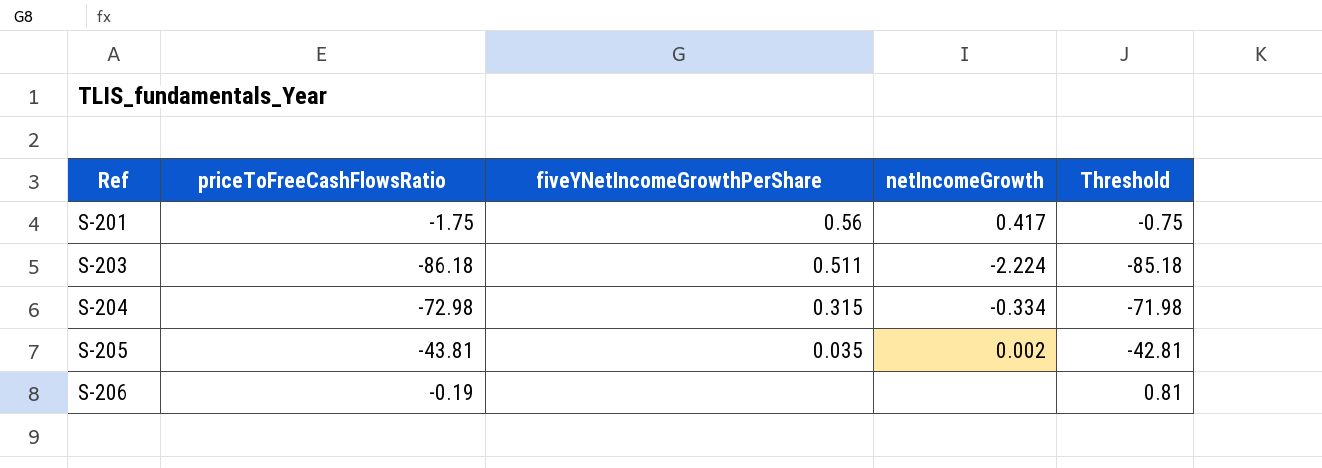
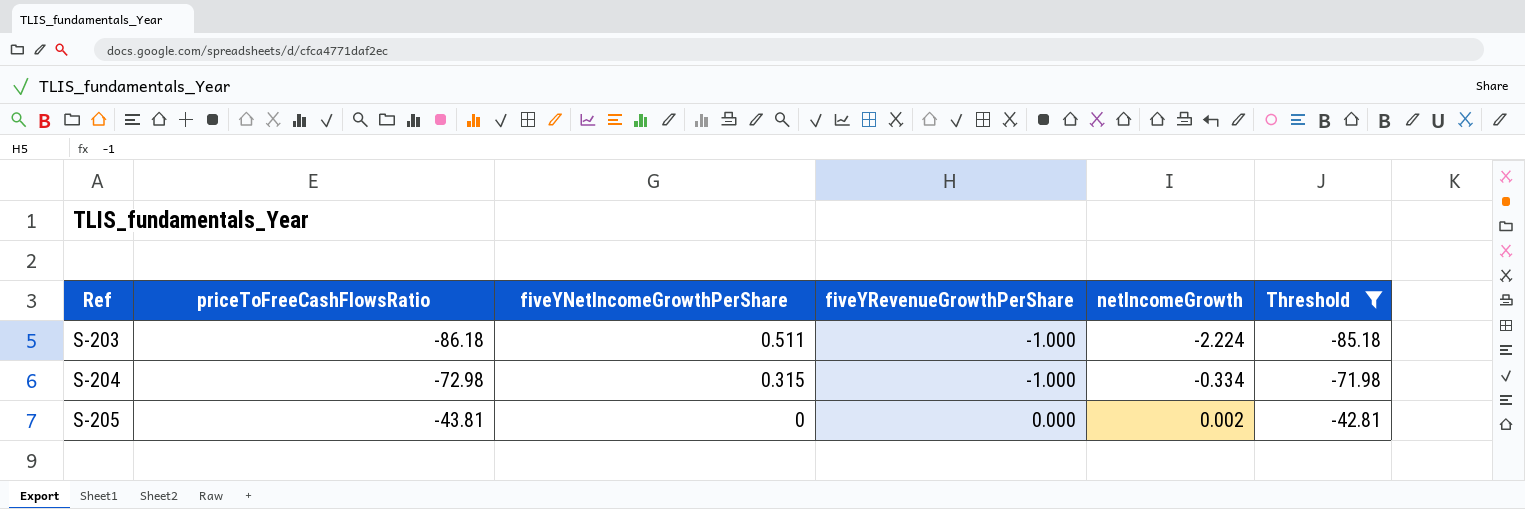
filter: none -> Threshold <= -42.81
column fiveYRevenueGrowthPerShare | position: none -> 4
S-205 | fiveYNetIncomeGrowthPerShare: 0.035 -> 0

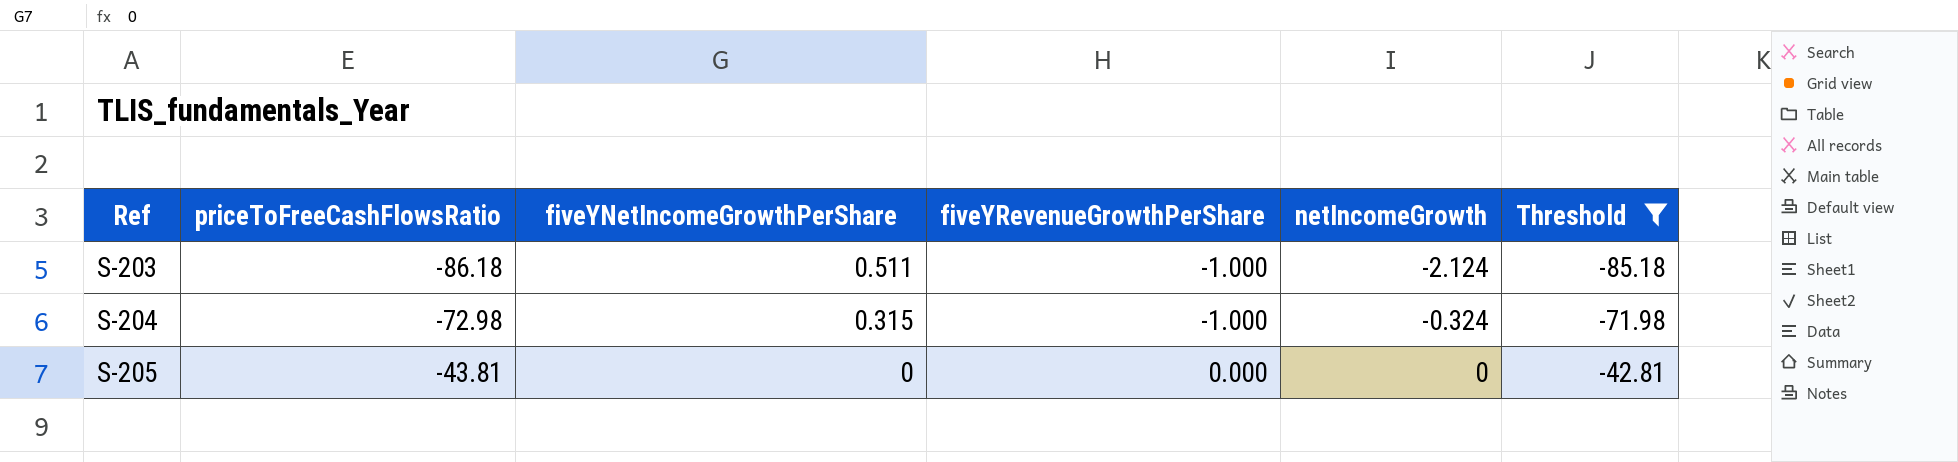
S-203 | netIncomeGrowth: -2.224 -> -2.124
S-204 | netIncomeGrowth: -0.334 -> -0.324
S-205 | netIncomeGrowth: 0.002 -> 0

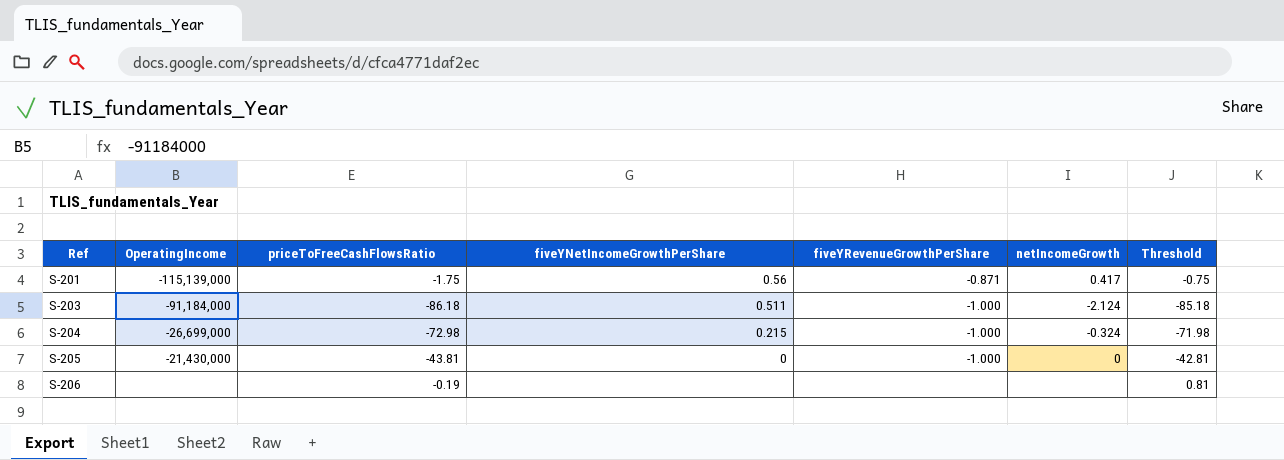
filter: Threshold <= -42.81 -> none
column OperatingIncome | position: none -> 2
S-204 | fiveYNetIncomeGrowthPerShare: 0.315 -> 0.215
S-205 | fiveYRevenueGrowthPerShare: 0.000 -> -1.000

